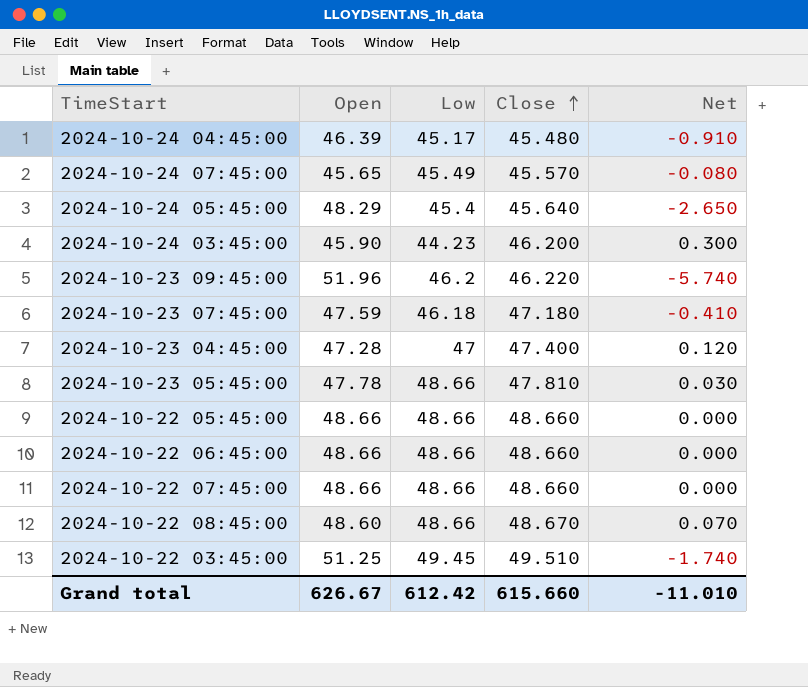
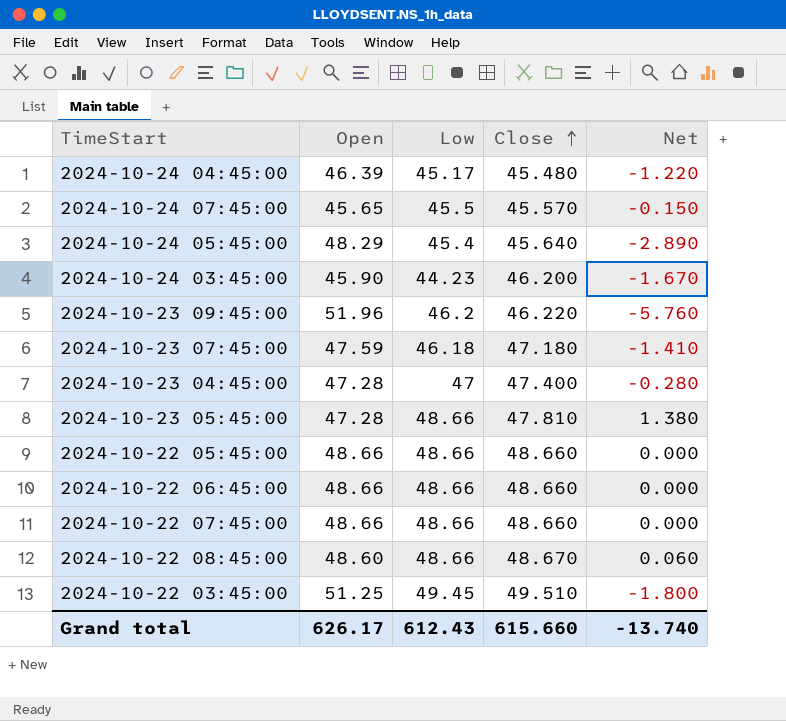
column Net | formula: [Close] - [Open] -> [Low] - [Open]
2024-10-24 07:45:00 | Low: 45.49 -> 45.5
2024-10-23 05:45:00 | Open: 47.78 -> 47.28
Grand total | Open: 626.67 -> 626.17
Grand total | Low: 612.42 -> 612.43
Grand total | Net: -11.010 -> -13.740

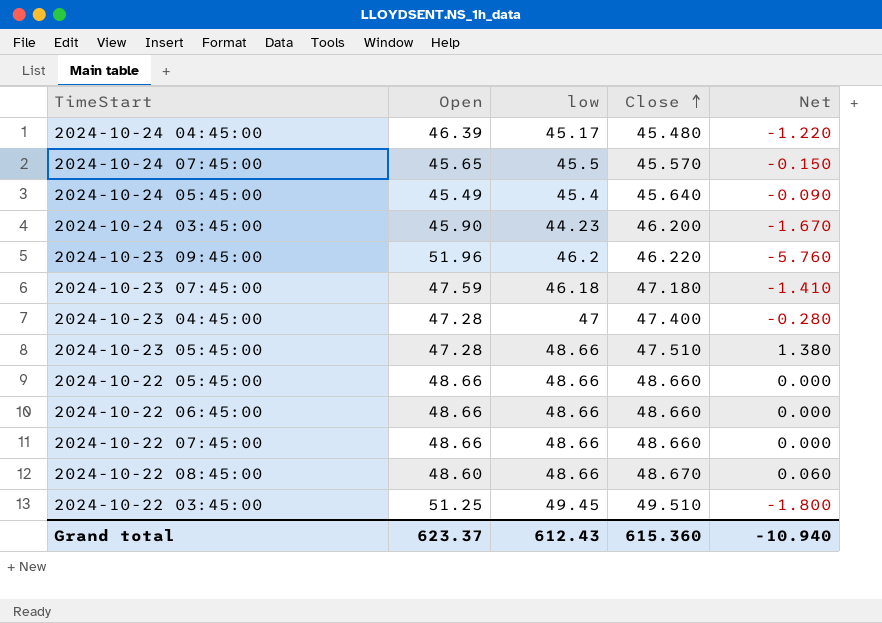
column name: Low -> low
2024-10-24 05:45:00 | Open: 48.29 -> 45.49
2024-10-24 05:45:00 | Net: -2.890 -> -0.090
2024-10-23 05:45:00 | Close: 47.810 -> 47.510
Grand total | Open: 626.17 -> 623.37
Grand total | Close: 615.660 -> 615.360
Grand total | Net: -13.740 -> -10.940

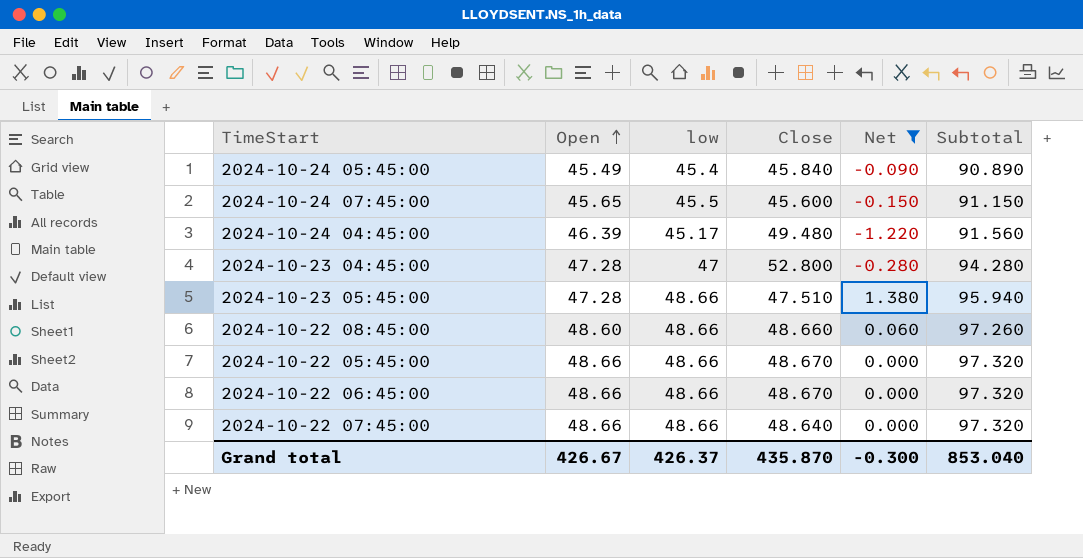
filter: none -> Net >= -1.220
row order: Close ascending -> Open ascending
column Subtotal | formula: none -> [Open] + [low]
2024-10-24 05:45:00 | Close: 45.640 -> 45.840
2024-10-24 07:45:00 | Close: 45.570 -> 45.600
2024-10-24 04:45:00 | Close: 45.480 -> 49.480
2024-10-23 04:45:00 | Close: 47.400 -> 52.800
2024-10-22 08:45:00 | Close: 48.670 -> 48.660
2024-10-22 05:45:00 | Close: 48.660 -> 48.670
2024-10-22 06:45:00 | Close: 48.660 -> 48.670
2024-10-22 07:45:00 | Close: 48.660 -> 48.640
Grand total | Open: 623.37 -> 426.67
Grand total | low: 612.43 -> 426.37
Grand total | Close: 615.360 -> 435.870
Grand total | Net: -10.940 -> -0.300

